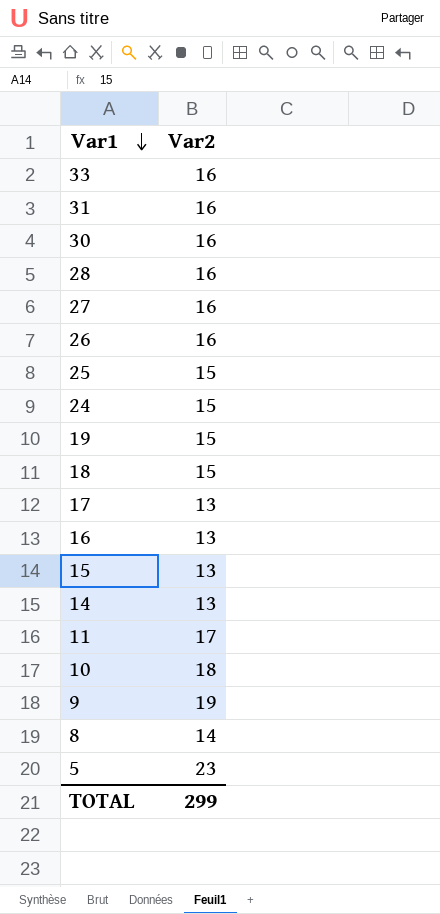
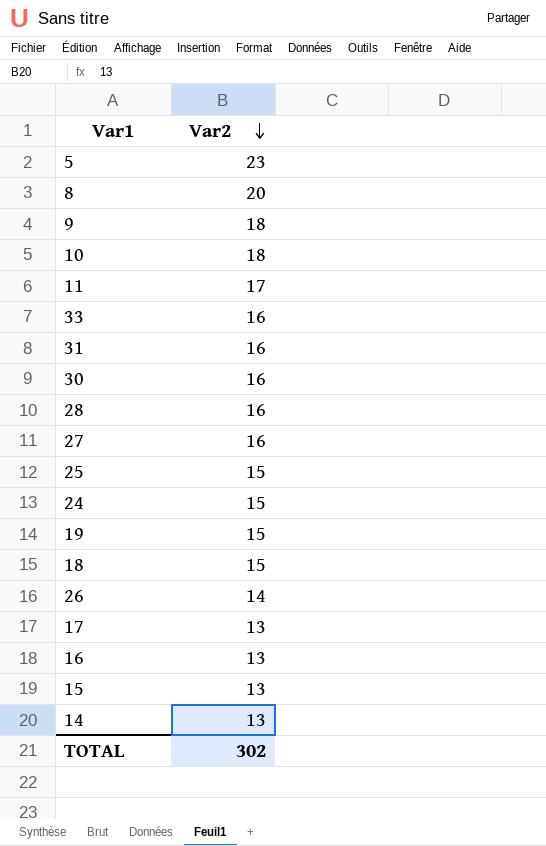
row order: Var1 descending -> Var2 descending
8 | Var2: 14 -> 20
9 | Var2: 19 -> 18
26 | Var2: 16 -> 14
TOTAL | Var2: 299 -> 302

